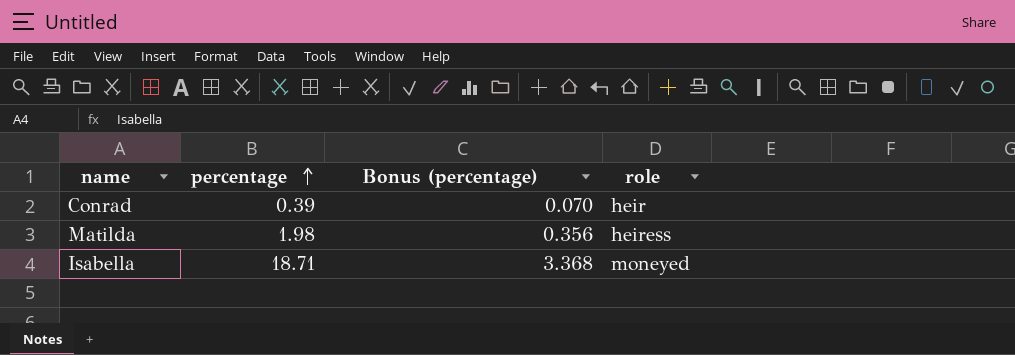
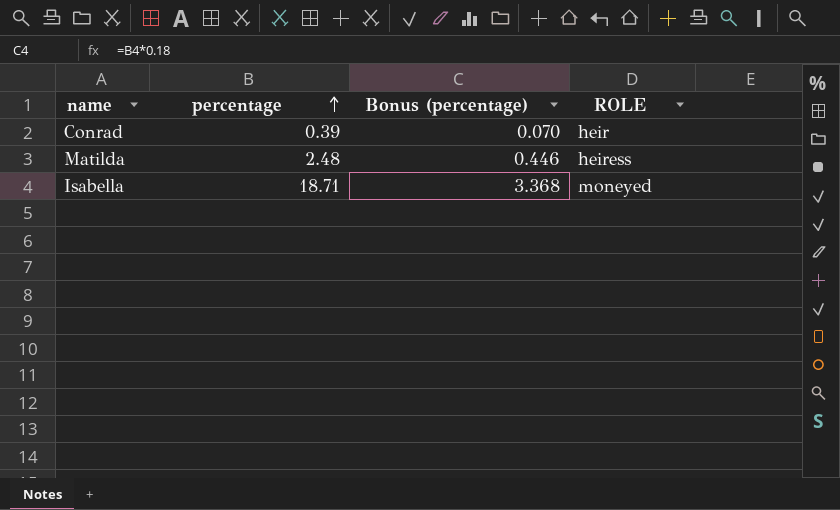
column name: role -> ROLE
Matilda | percentage: 1.98 -> 2.48
Matilda | Bonus (percentage): 0.356 -> 0.446

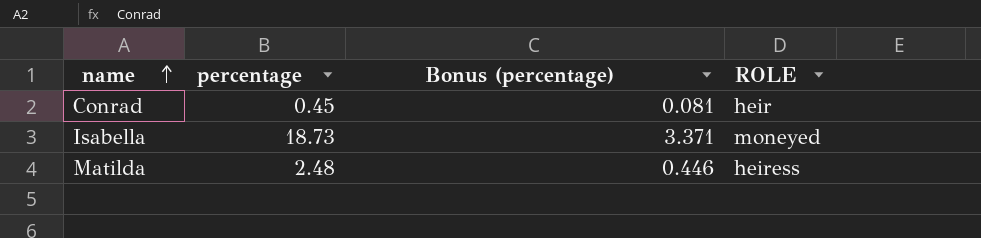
row order: percentage ascending -> name ascending
Conrad | percentage: 0.39 -> 0.45
Conrad | Bonus (percentage): 0.070 -> 0.081
Isabella | percentage: 18.71 -> 18.73
Isabella | Bonus (percentage): 3.368 -> 3.371

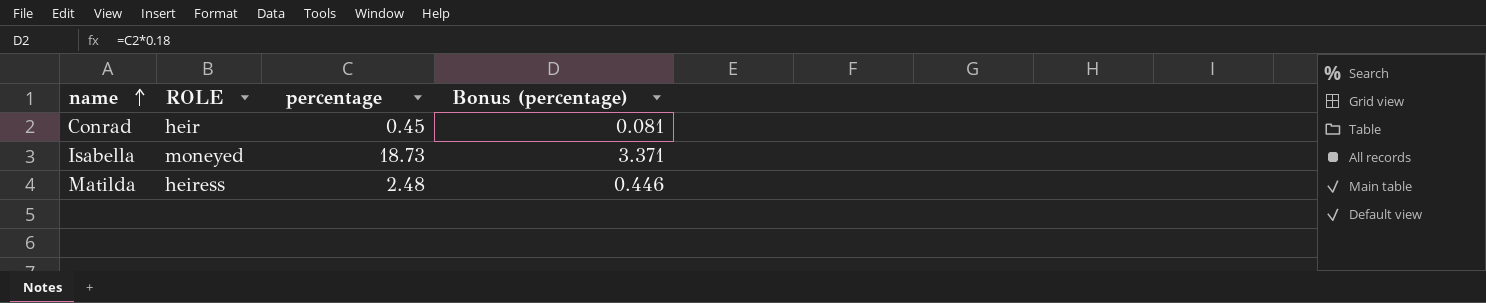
column ROLE | position: 4 -> 2

